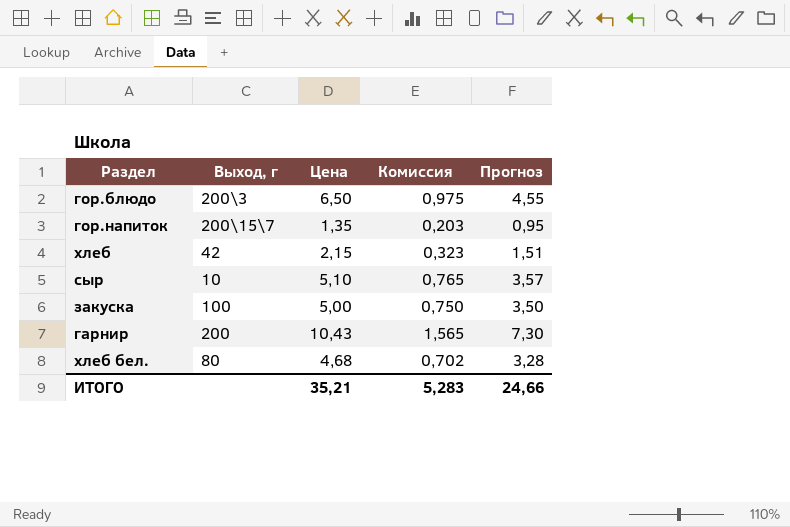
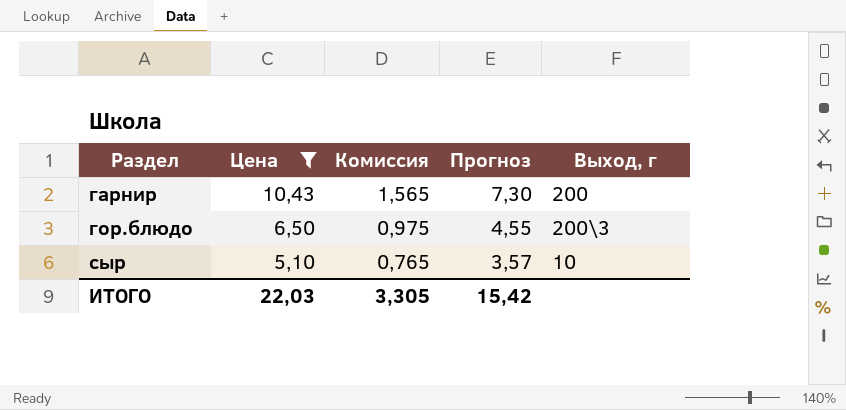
filter: none -> Цена >= 5,10
row order: none -> Раздел ascending
column Выход, г | position: 2 -> 5
ИТОГО | Цена: 35,21 -> 22,03
ИТОГО | Комиссия: 5,283 -> 3,305
ИТОГО | Прогноз: 24,66 -> 15,42

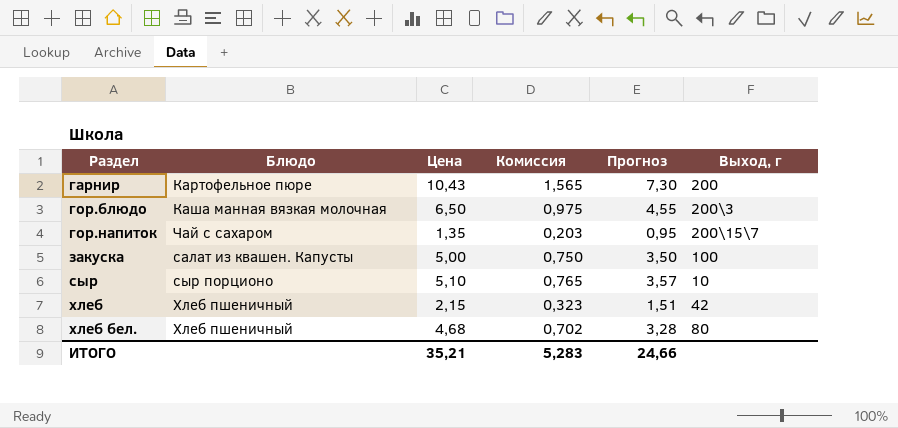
filter: Цена >= 5,10 -> none
column Блюдо | position: none -> 2
ИТОГО | Цена: 22,03 -> 35,21
ИТОГО | Комиссия: 3,305 -> 5,283
ИТОГО | Прогноз: 15,42 -> 24,66

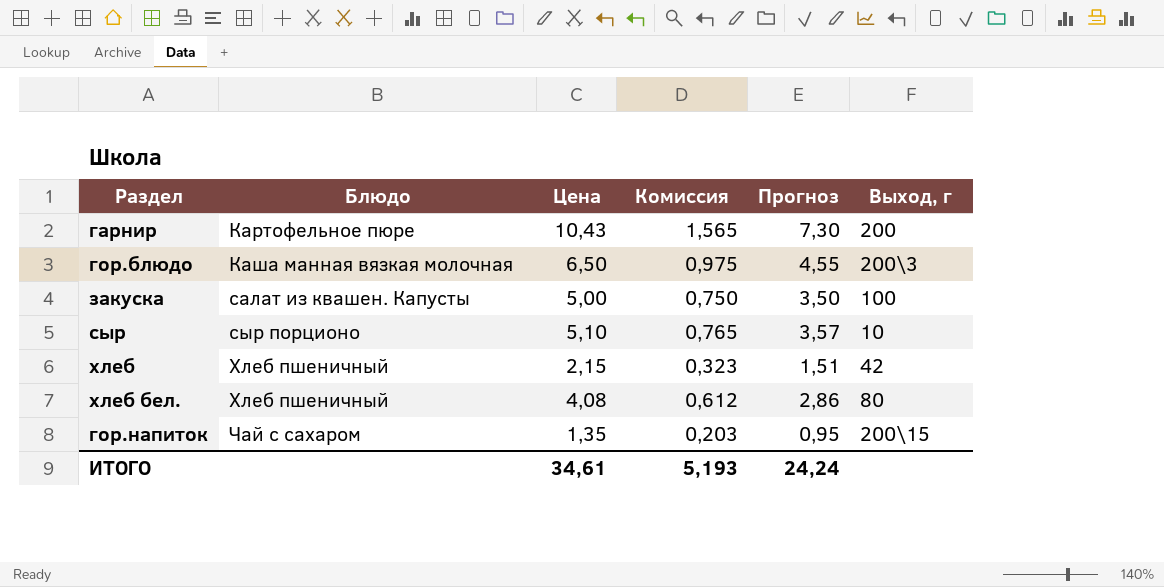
row order: Раздел ascending -> Блюдо ascending
хлеб бел. | Цена: 4,68 -> 4,08
хлеб бел. | Комиссия: 0,702 -> 0,612
хлеб бел. | Прогноз: 3,28 -> 2,86
гор.напиток | Выход, г: 200\15\7 -> 200\15
ИТОГО | Цена: 35,21 -> 34,61
ИТОГО | Комиссия: 5,283 -> 5,193
ИТОГО | Прогноз: 24,66 -> 24,24

